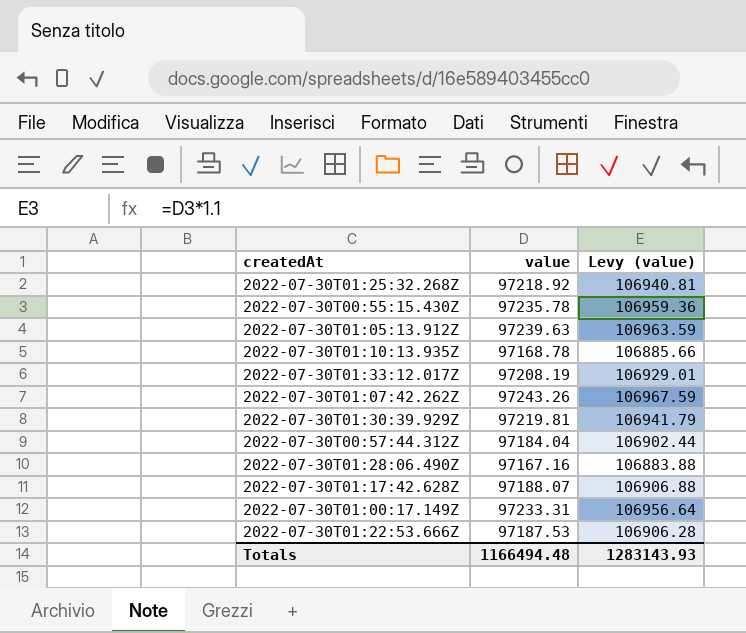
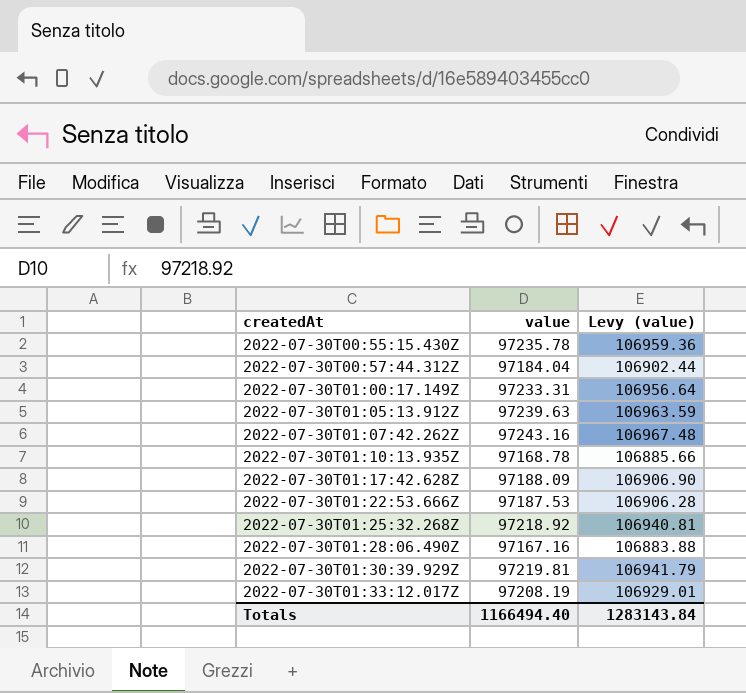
row order: none -> createdAt ascending
2022-07-30T01:07:42.262Z | value: 97243.26 -> 97243.16
2022-07-30T01:07:42.262Z | Levy (value): 106967.59 -> 106967.48
2022-07-30T01:17:42.628Z | value: 97188.07 -> 97188.09
2022-07-30T01:17:42.628Z | Levy (value): 106906.88 -> 106906.90
Totals | value: 1166494.48 -> 1166494.40
Totals | Levy (value): 1283143.93 -> 1283143.84

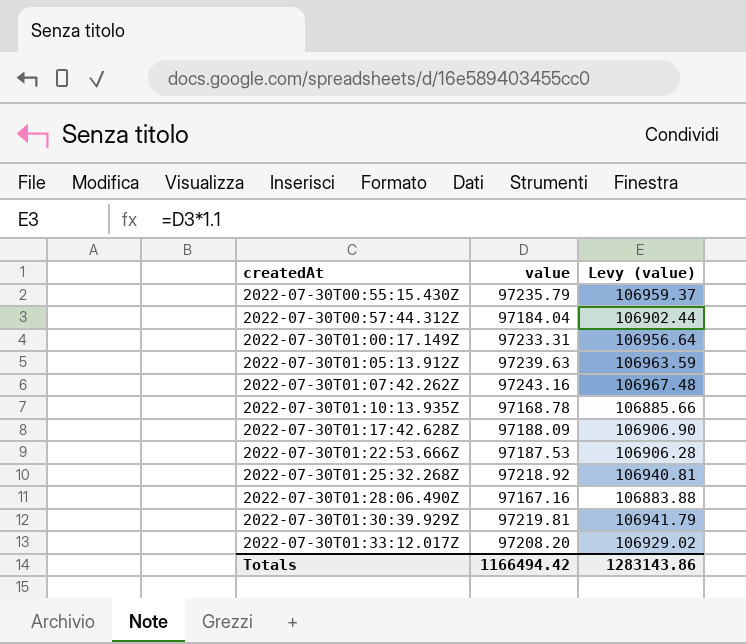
2022-07-30T00:55:15.430Z | value: 97235.78 -> 97235.79
2022-07-30T00:55:15.430Z | Levy (value): 106959.36 -> 106959.37
2022-07-30T01:33:12.017Z | value: 97208.19 -> 97208.20
2022-07-30T01:33:12.017Z | Levy (value): 106929.01 -> 106929.02
Totals | value: 1166494.40 -> 1166494.42
Totals | Levy (value): 1283143.84 -> 1283143.86

